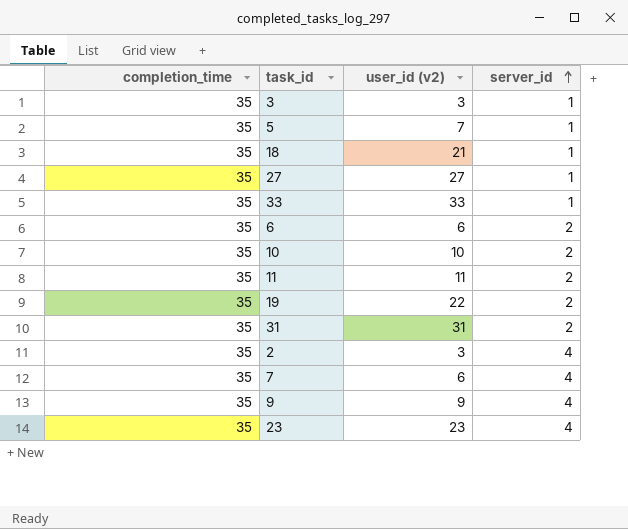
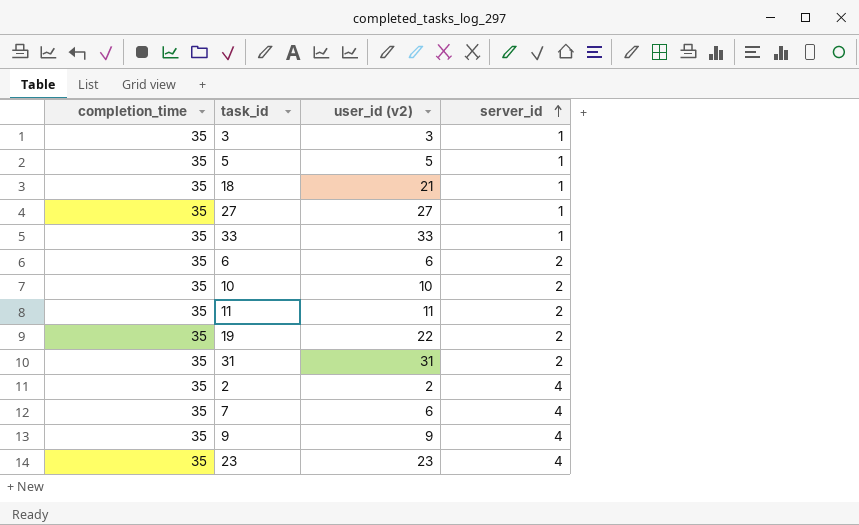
5 | user_id (v2): 7 -> 5
2 | user_id (v2): 3 -> 2

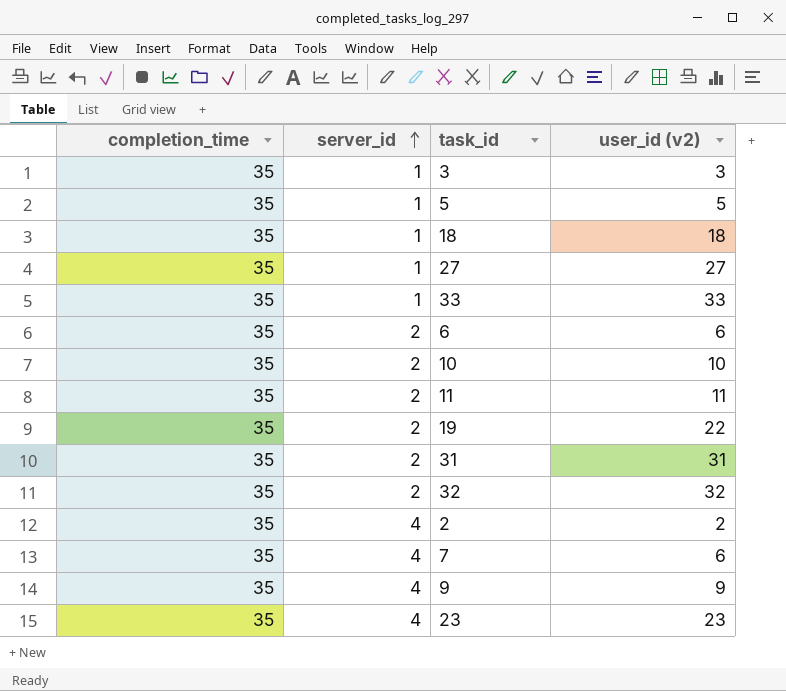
column server_id | position: 4 -> 2
18 | user_id (v2): 21 -> 18
row 32: none -> 35 | 2 | 32

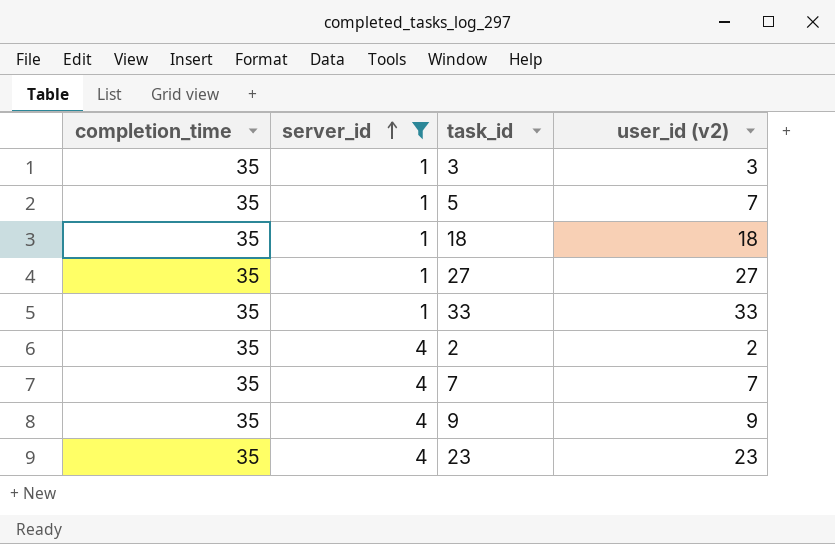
filter: none -> server_id != 2
5 | user_id (v2): 5 -> 7
7 | user_id (v2): 6 -> 7

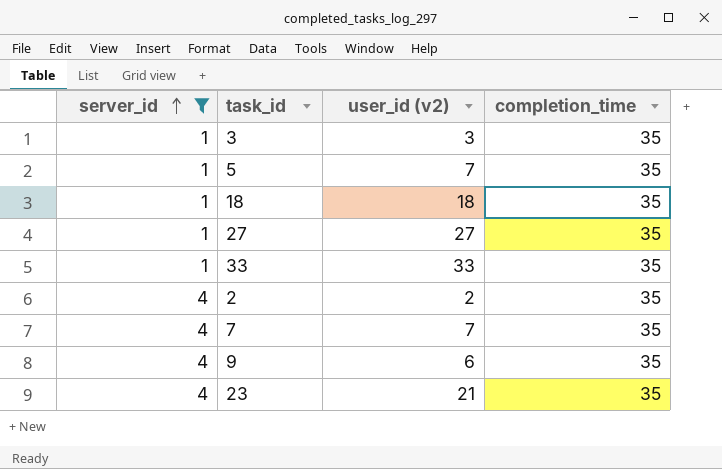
column completion_time | position: 1 -> 4
9 | user_id (v2): 9 -> 6
23 | user_id (v2): 23 -> 21

